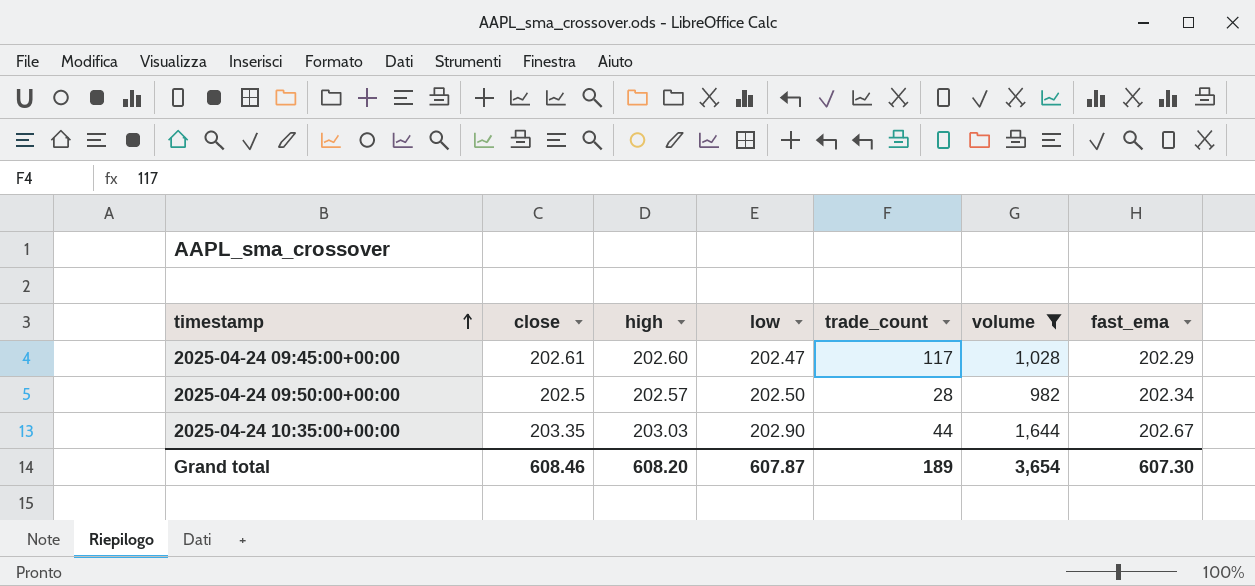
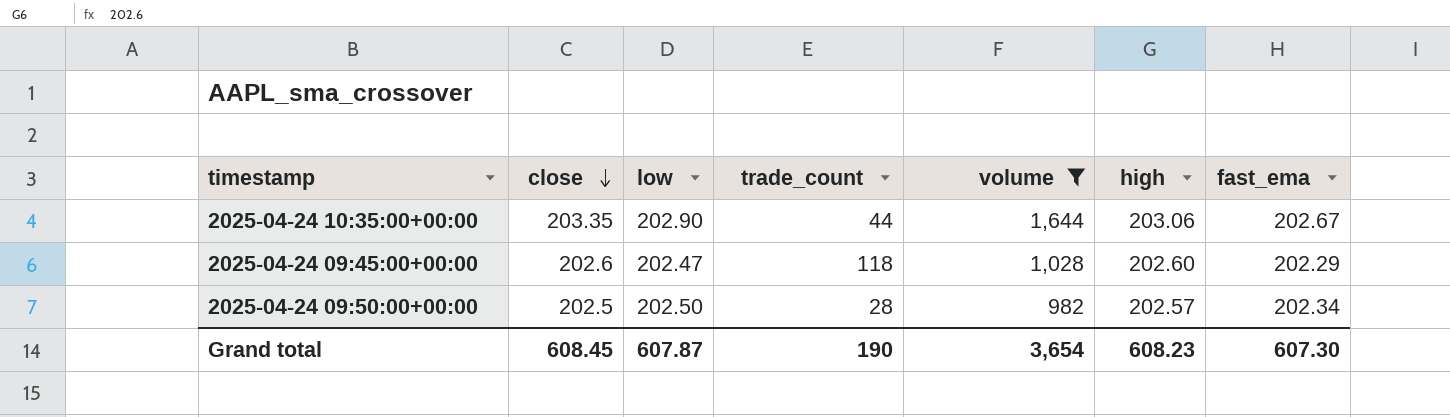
row order: timestamp ascending -> close descending
column high | position: 3 -> 6
2025-04-24 10:35:00+00:00 | high: 203.03 -> 203.06
2025-04-24 09:45:00+00:00 | close: 202.61 -> 202.6
2025-04-24 09:45:00+00:00 | trade_count: 117 -> 118
Grand total | close: 608.46 -> 608.45
Grand total | trade_count: 189 -> 190
Grand total | high: 608.20 -> 608.23

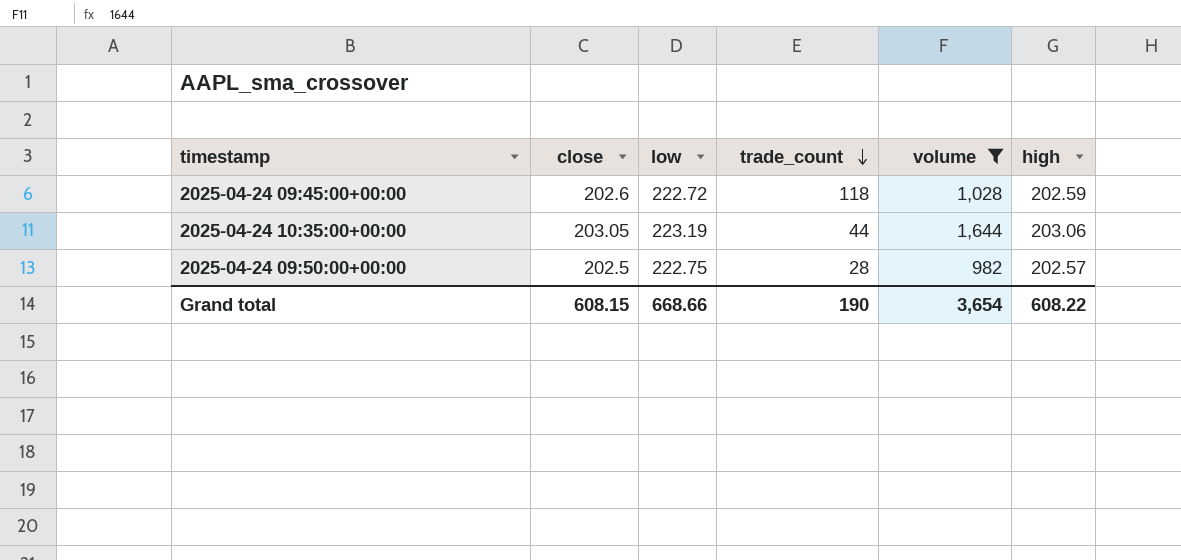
row order: close descending -> trade_count descending
column fast_ema | position: 7 -> none
2025-04-24 09:45:00+00:00 | low: 202.47 -> 222.72
2025-04-24 09:45:00+00:00 | high: 202.60 -> 202.59
2025-04-24 10:35:00+00:00 | close: 203.35 -> 203.05
2025-04-24 10:35:00+00:00 | low: 202.90 -> 223.19
2025-04-24 09:50:00+00:00 | low: 202.50 -> 222.75
Grand total | close: 608.45 -> 608.15
Grand total | low: 607.87 -> 668.66
Grand total | high: 608.23 -> 608.22

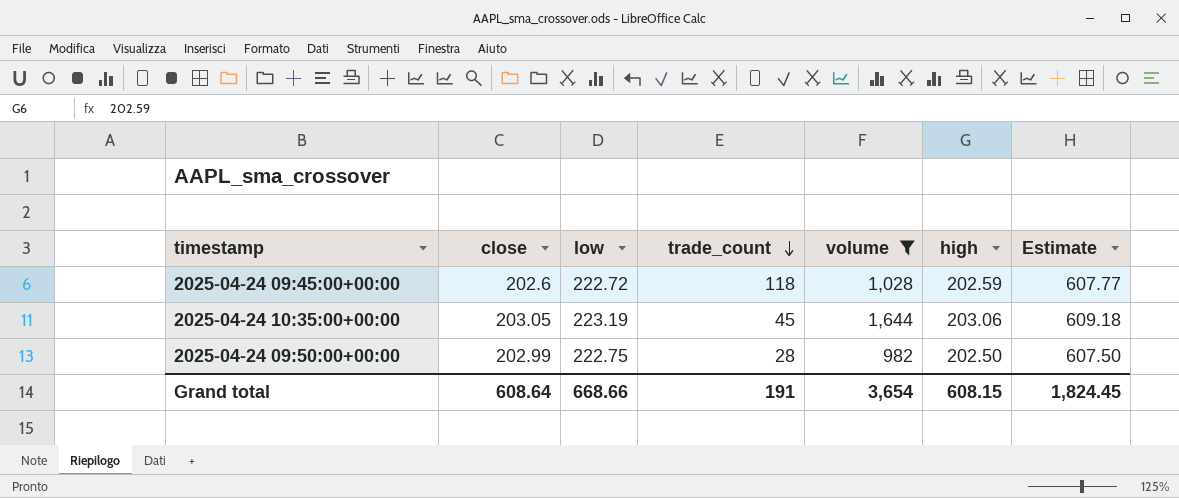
column Estimate | formula: none -> [high] * 3
2025-04-24 10:35:00+00:00 | trade_count: 44 -> 45
2025-04-24 09:50:00+00:00 | close: 202.5 -> 202.99
2025-04-24 09:50:00+00:00 | high: 202.57 -> 202.50
Grand total | close: 608.15 -> 608.64
Grand total | trade_count: 190 -> 191
Grand total | high: 608.22 -> 608.15

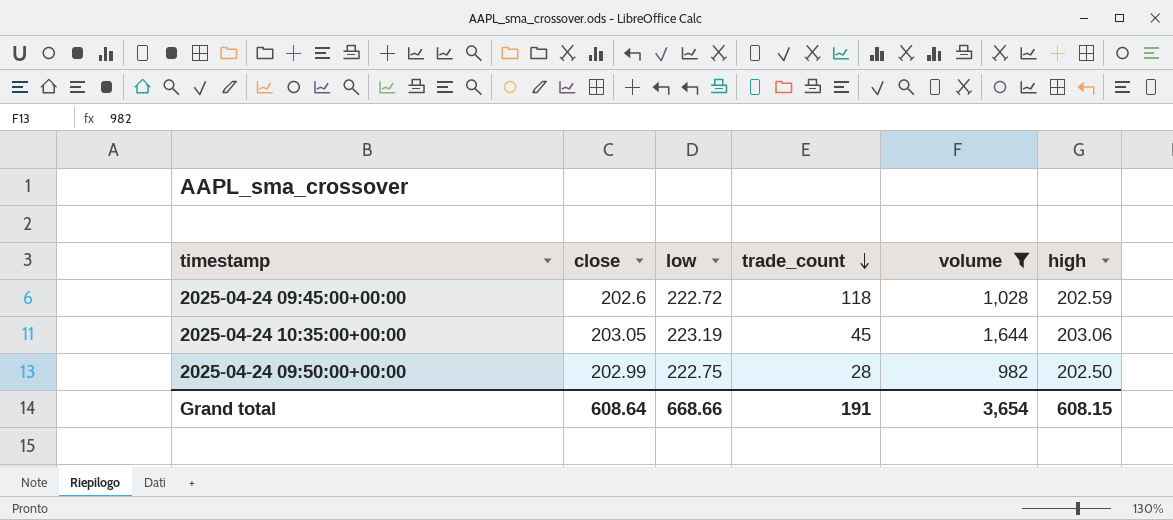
column Estimate | formula: [high] * 3 -> none

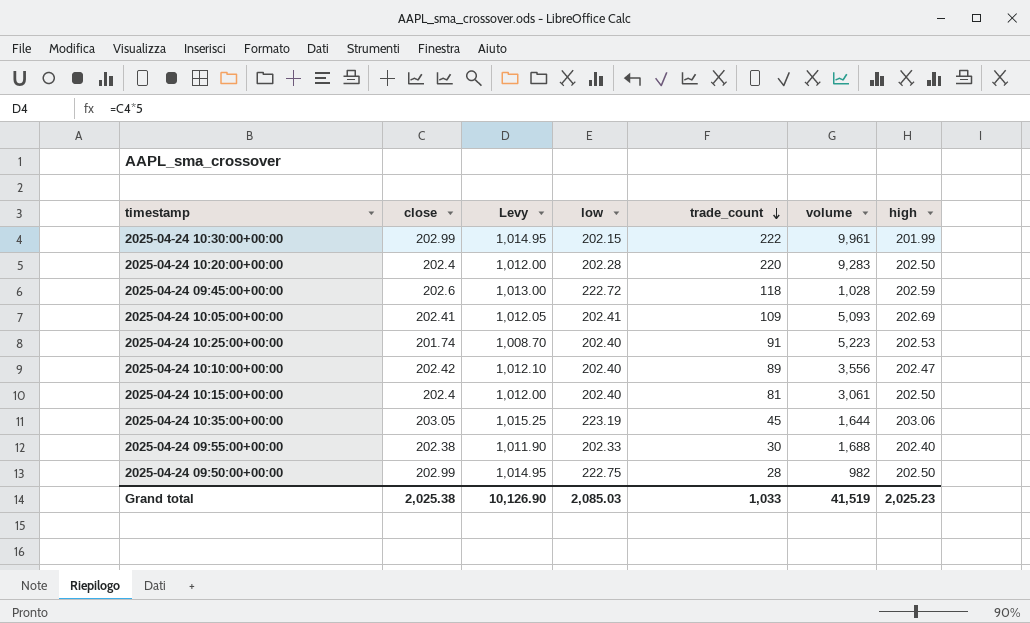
filter: volume <= 1,644 -> none
column Levy | formula: none -> [close] * 5
Grand total | close: 608.64 -> 2,025.38
Grand total | low: 668.66 -> 2,085.03
Grand total | trade_count: 191 -> 1,033
Grand total | volume: 3,654 -> 41,519
Grand total | high: 608.15 -> 2,025.23

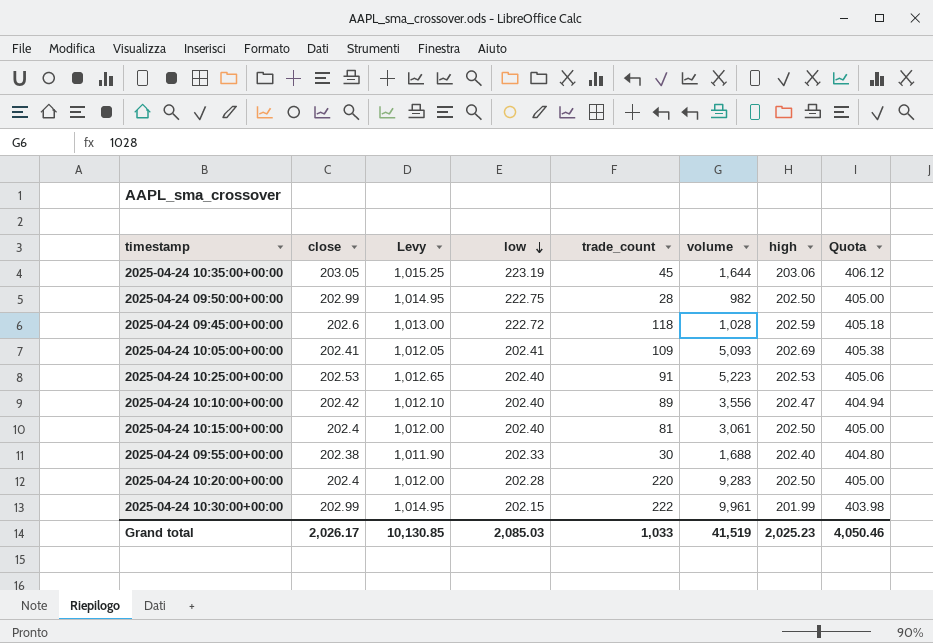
row order: trade_count descending -> low descending
column Quota | formula: none -> [high] * 2
2025-04-24 10:25:00+00:00 | close: 201.74 -> 202.53
2025-04-24 10:25:00+00:00 | Levy: 1,008.70 -> 1,012.65
Grand total | close: 2,025.38 -> 2,026.17
Grand total | Levy: 10,126.90 -> 10,130.85

